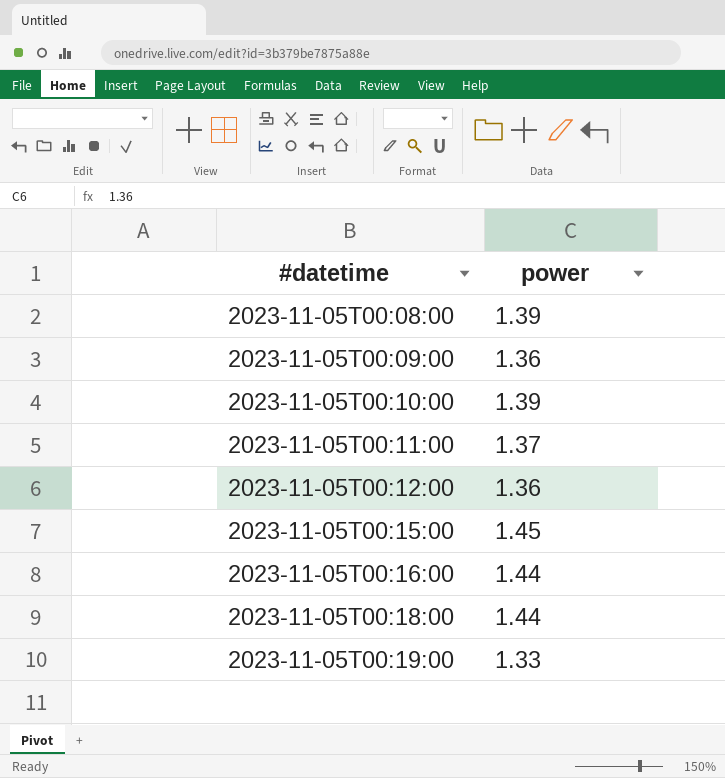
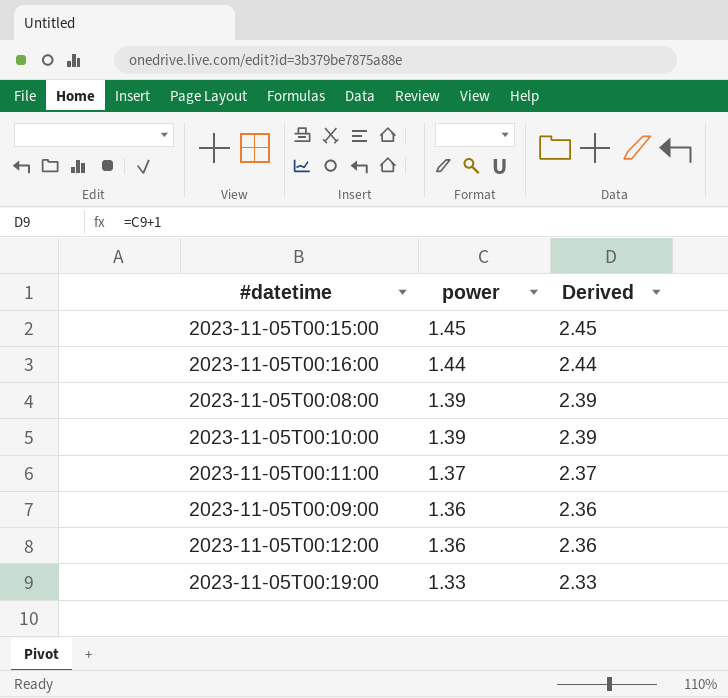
row order: #datetime ascending -> power descending
column Derived | formula: none -> [power] + 1
row 2023-11-05T00:18:00: 1.44 -> none

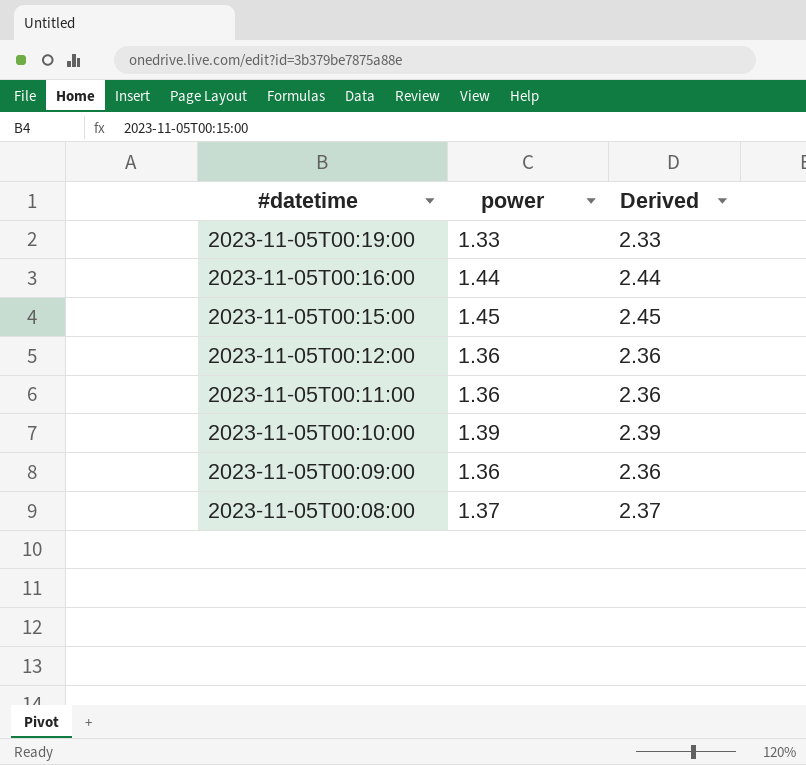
row order: power descending -> #datetime descending
2023-11-05T00:11:00 | power: 1.37 -> 1.36
2023-11-05T00:11:00 | Derived: 2.37 -> 2.36
2023-11-05T00:08:00 | power: 1.39 -> 1.37
2023-11-05T00:08:00 | Derived: 2.39 -> 2.37

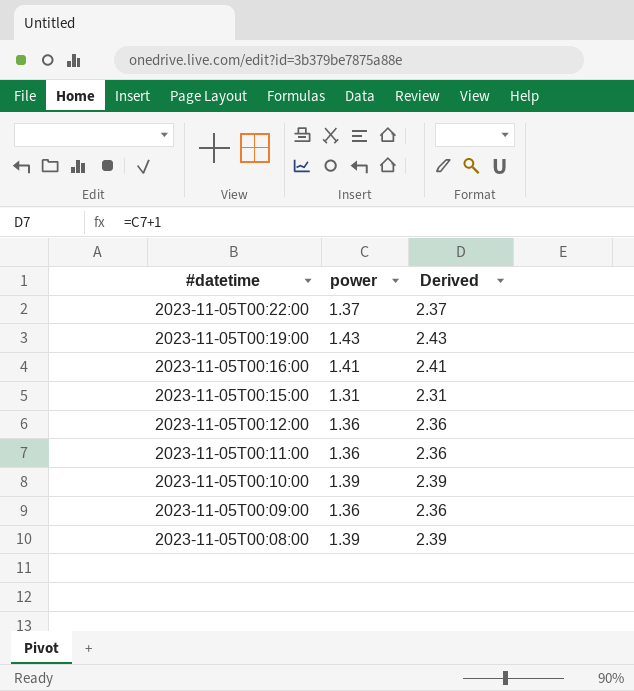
row 2023-11-05T00:22:00: none -> 1.37 | 2.37
2023-11-05T00:19:00 | power: 1.33 -> 1.43
2023-11-05T00:19:00 | Derived: 2.33 -> 2.43
2023-11-05T00:16:00 | power: 1.44 -> 1.41
2023-11-05T00:16:00 | Derived: 2.44 -> 2.41
2023-11-05T00:15:00 | power: 1.45 -> 1.31
2023-11-05T00:15:00 | Derived: 2.45 -> 2.31
2023-11-05T00:08:00 | power: 1.37 -> 1.39
2023-11-05T00:08:00 | Derived: 2.37 -> 2.39

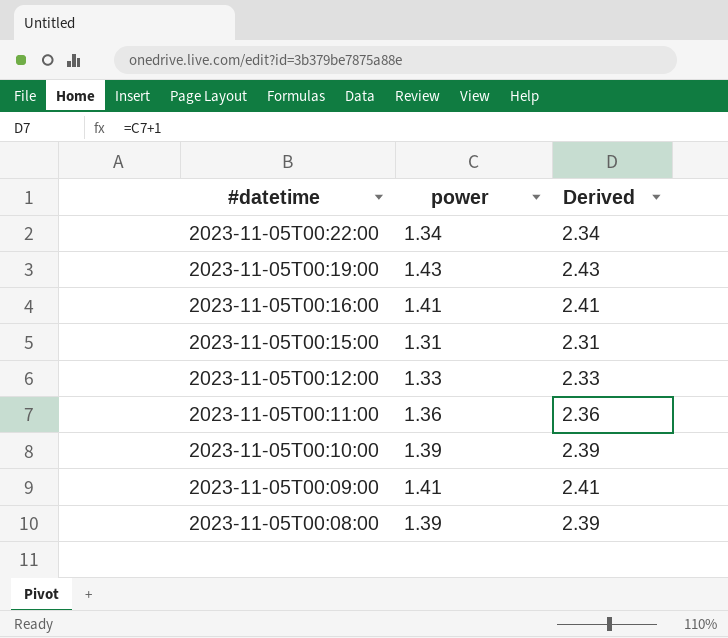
2023-11-05T00:22:00 | power: 1.37 -> 1.34
2023-11-05T00:22:00 | Derived: 2.37 -> 2.34
2023-11-05T00:12:00 | power: 1.36 -> 1.33
2023-11-05T00:12:00 | Derived: 2.36 -> 2.33
2023-11-05T00:09:00 | power: 1.36 -> 1.41
2023-11-05T00:09:00 | Derived: 2.36 -> 2.41

